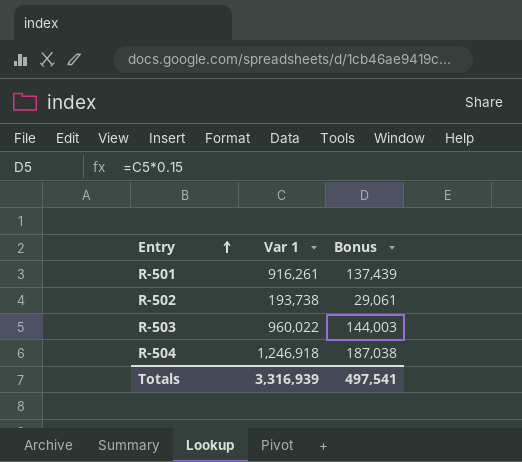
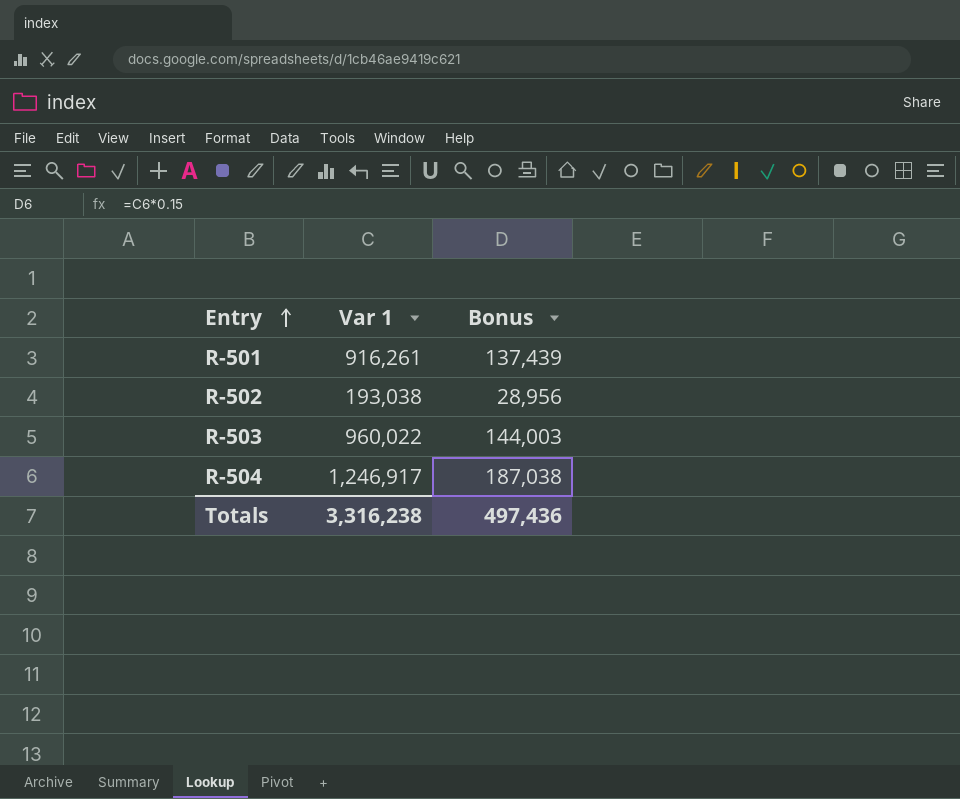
R-502 | Var 1: 193,738 -> 193,038
R-502 | Bonus: 29,061 -> 28,956
R-504 | Var 1: 1,246,918 -> 1,246,917
Totals | Var 1: 3,316,939 -> 3,316,238
Totals | Bonus: 497,541 -> 497,436

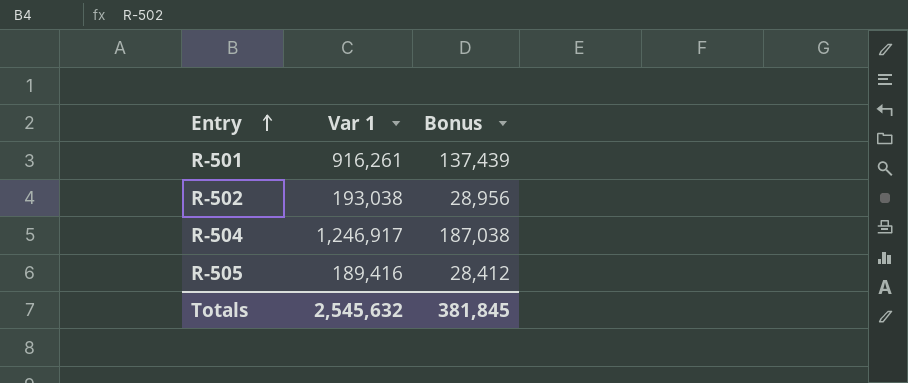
row R-503: 960,022 | 144,003 -> none
row R-505: none -> 189,416 | 28,412
Totals | Var 1: 3,316,238 -> 2,545,632
Totals | Bonus: 497,436 -> 381,845

